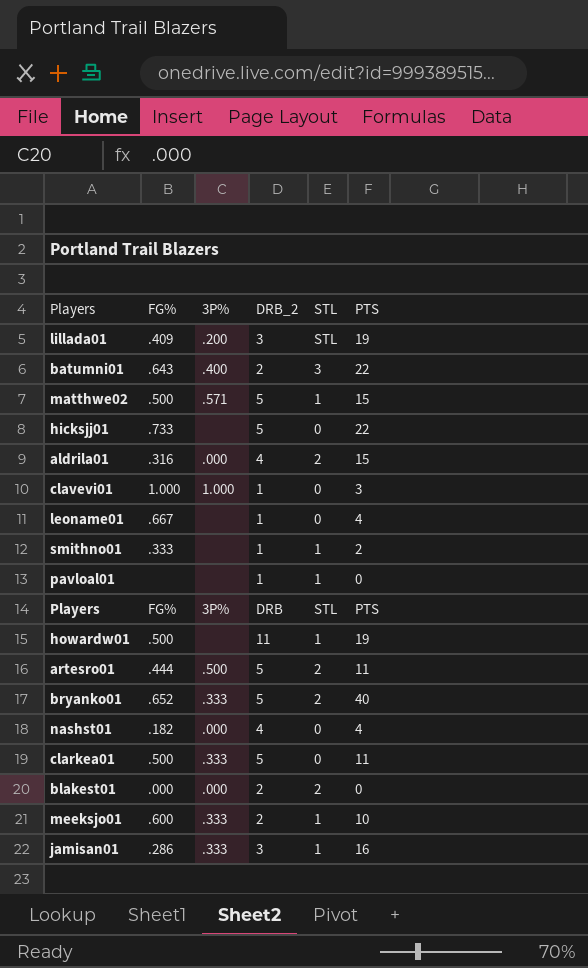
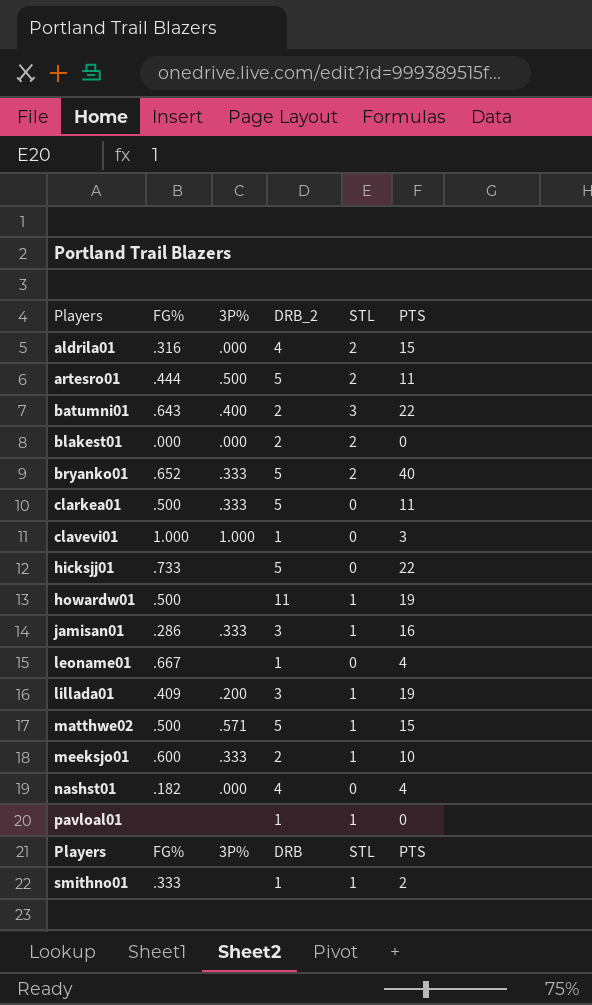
row order: none -> Players ascending
lillada01 | STL: STL -> 1

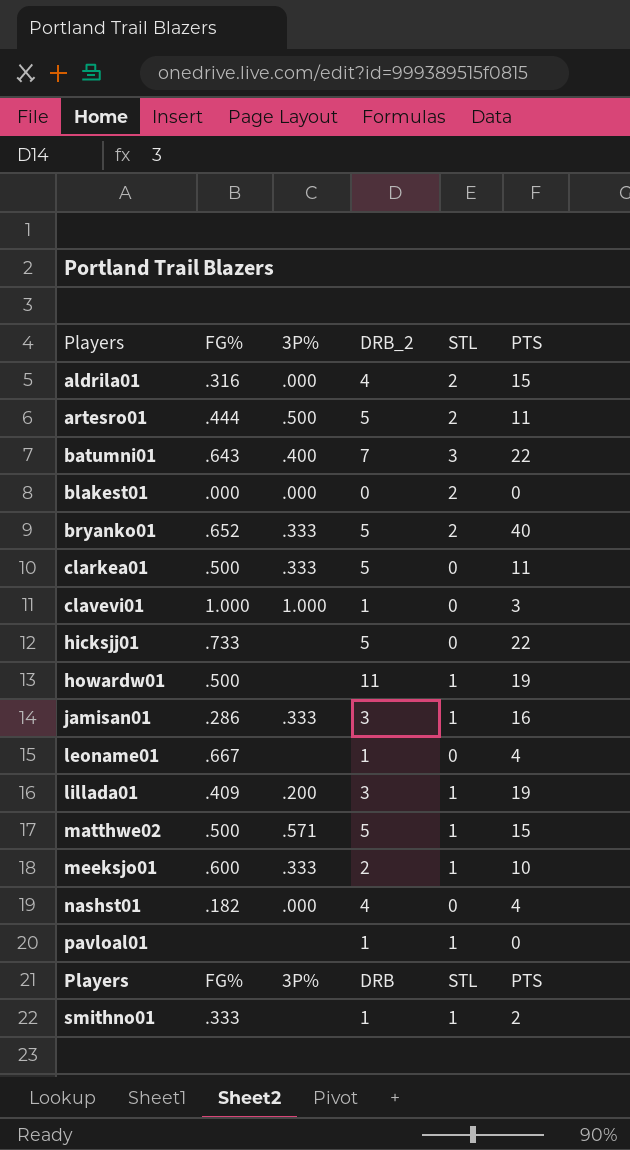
batumni01 | DRB_2: 2 -> 7
blakest01 | DRB_2: 2 -> 0

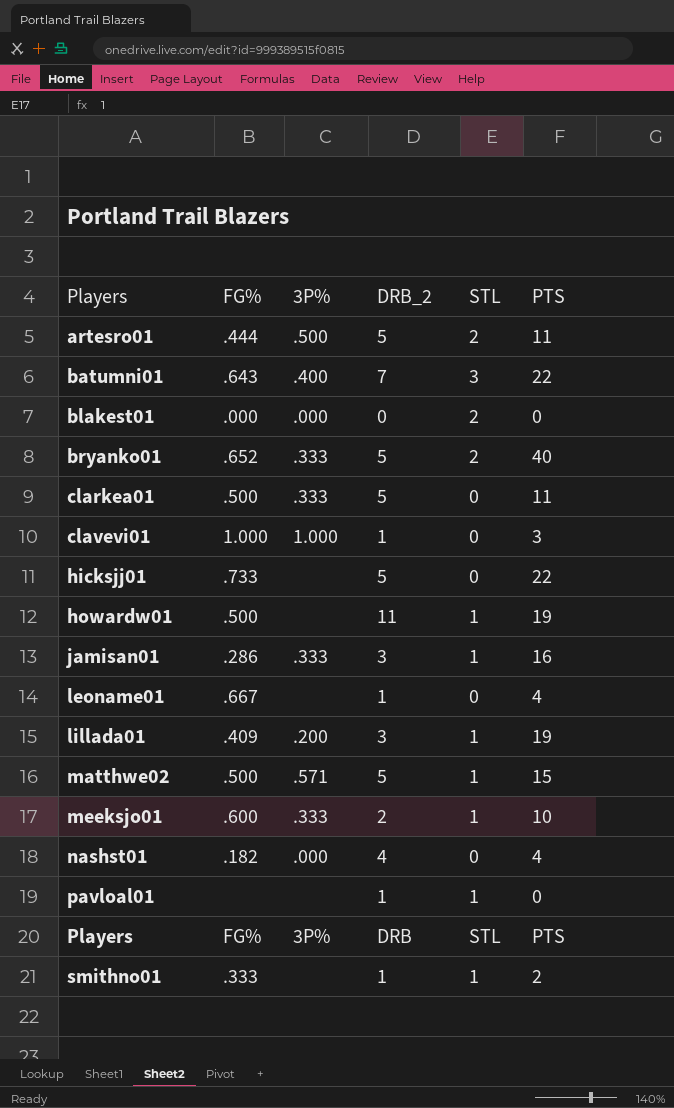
row aldrila01: .316 | .000 | 4 | 2 | 15 -> none

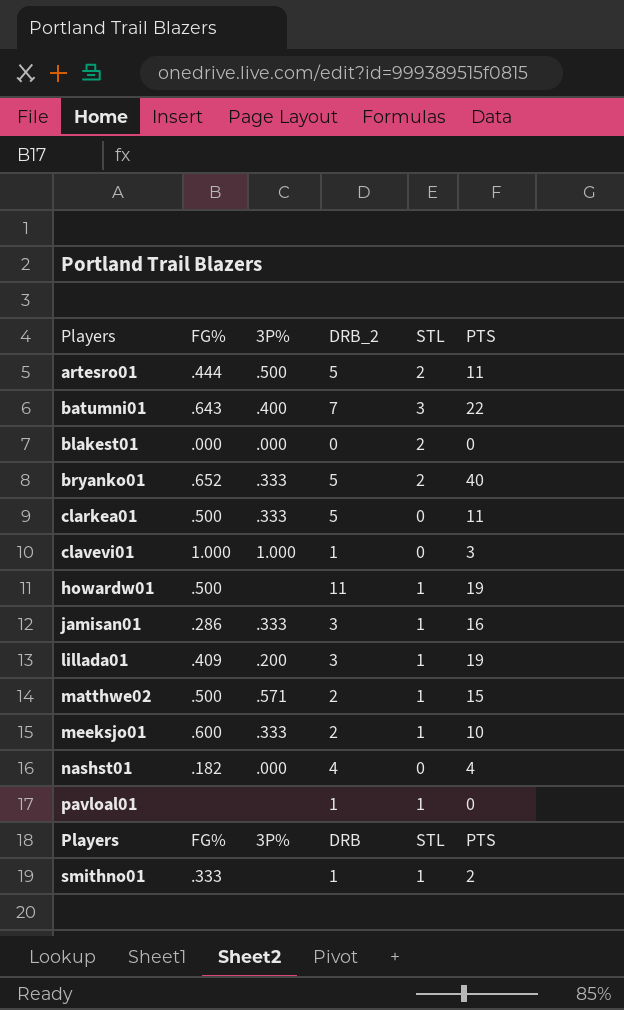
row hicksjj01: .733 | none | 5 | 0 | 22 -> none
row leoname01: .667 | none | 1 | 0 | 4 -> none
matthwe02 | DRB_2: 5 -> 2

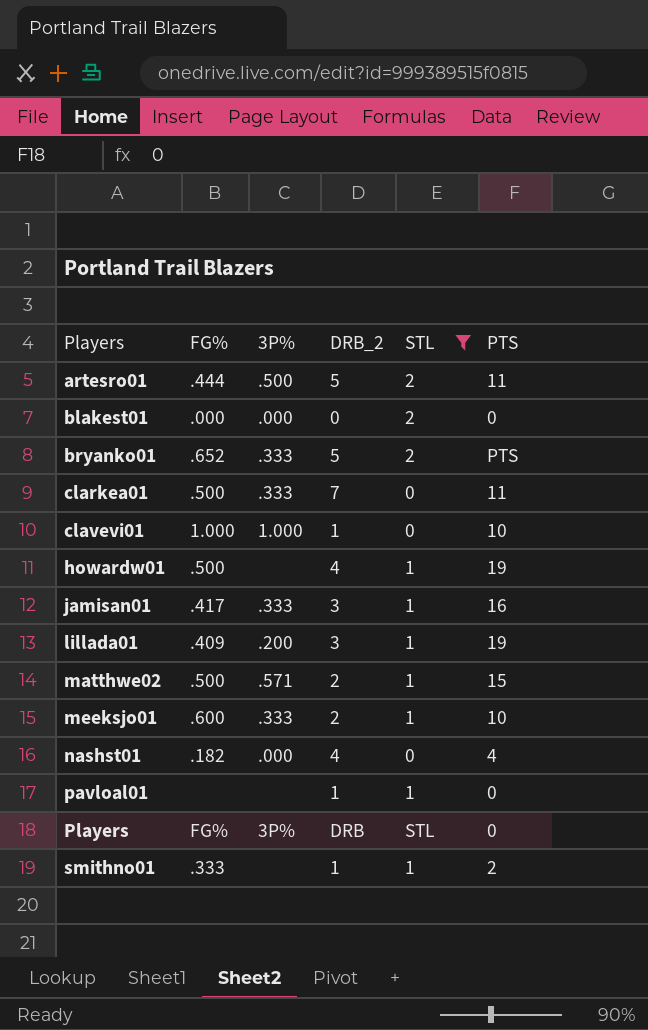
filter: none -> STL != 3
bryanko01 | PTS: 40 -> PTS
clarkea01 | DRB_2: 5 -> 7
clavevi01 | PTS: 3 -> 10
howardw01 | DRB_2: 11 -> 4
jamisan01 | FG%: .286 -> .417
Players | PTS: PTS -> 0

